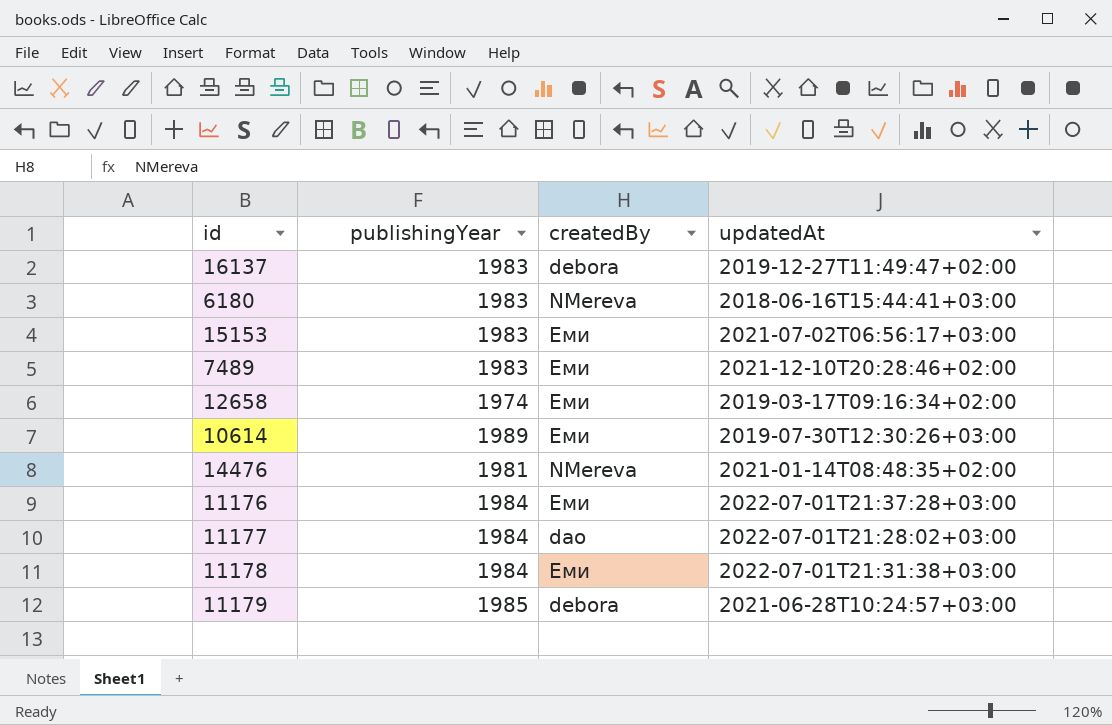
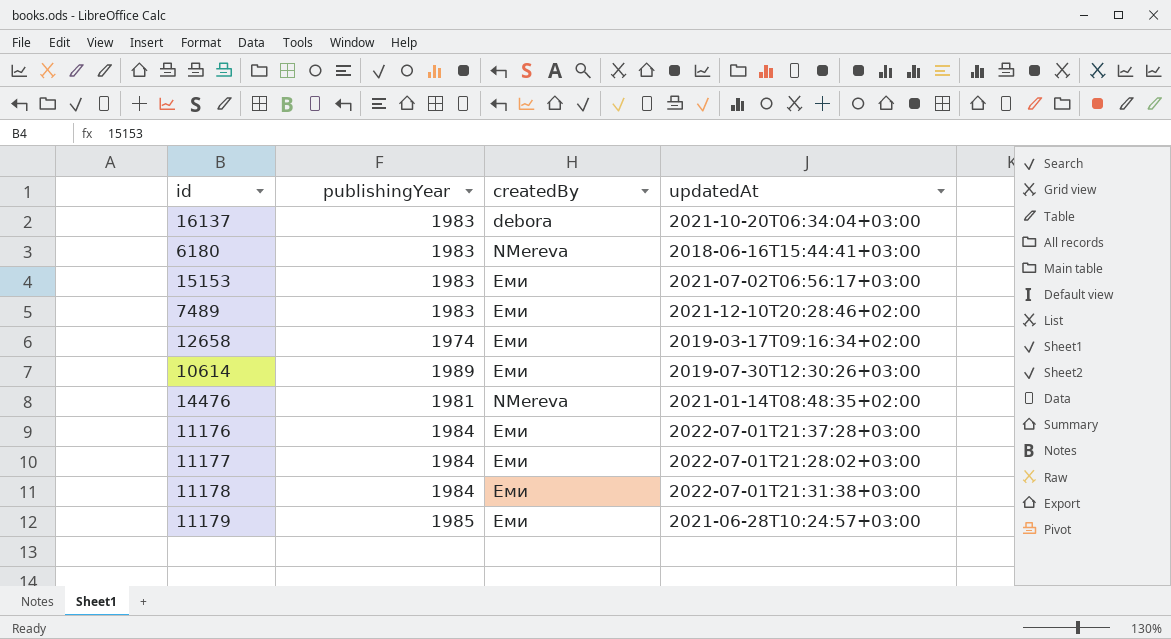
16137 | updatedAt: 2019-12-27T11:49:47+02:00 -> 2021-10-20T06:34:04+03:00
11177 | createdBy: dao -> Еми
11179 | createdBy: debora -> Еми

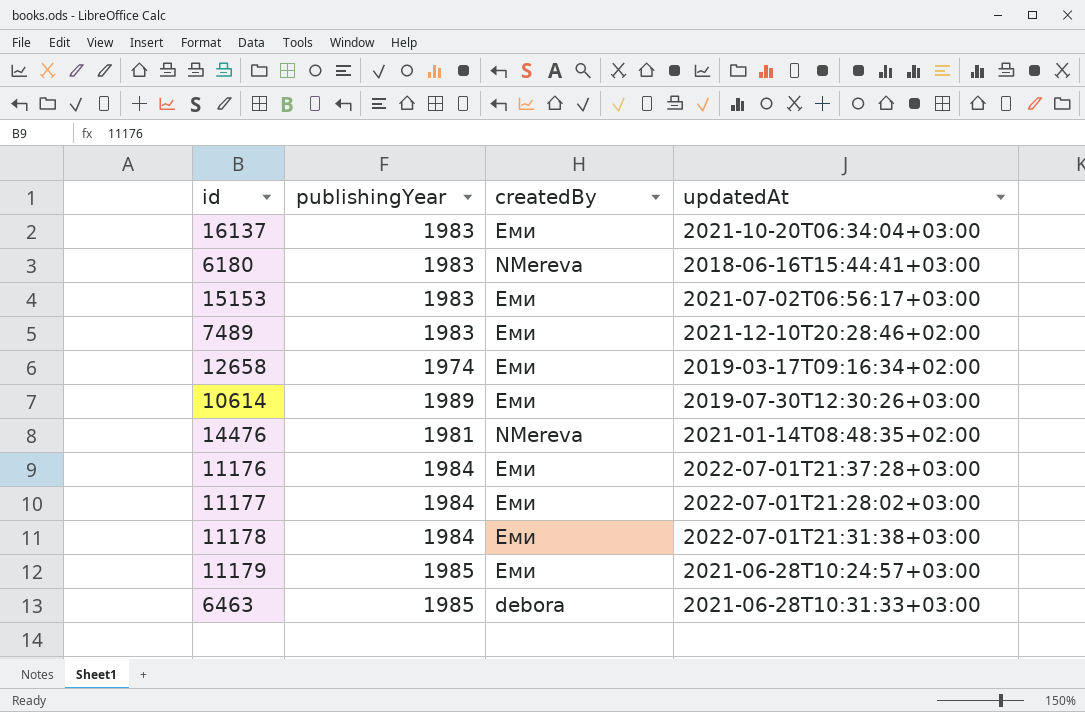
16137 | createdBy: debora -> Еми
row 6463: none -> 1985 | debora | 2021-06-28T10:31:33+03:00

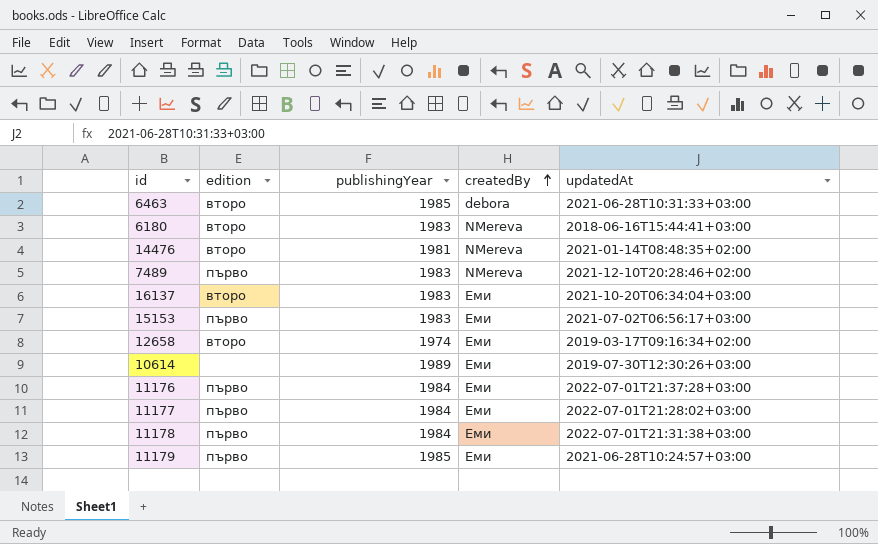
row order: none -> createdBy ascending
column edition | position: none -> 2
7489 | createdBy: Еми -> NMereva

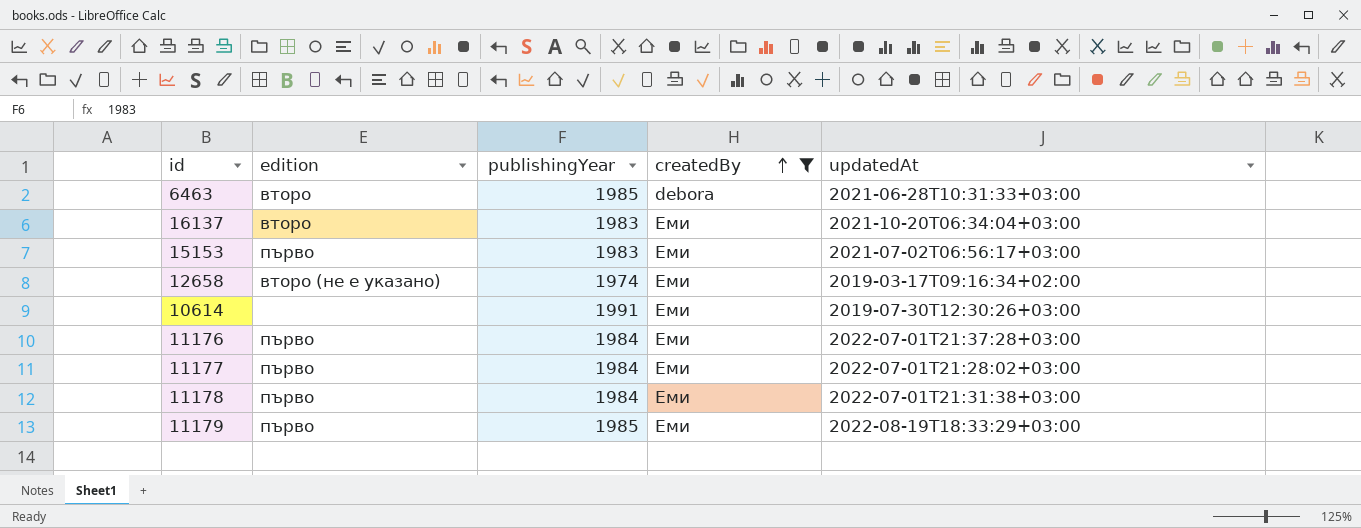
filter: none -> createdBy != NMereva
12658 | edition: второ -> второ (не е указано)
10614 | publishingYear: 1989 -> 1991
11179 | updatedAt: 2021-06-28T10:24:57+03:00 -> 2022-08-19T18:33:29+03:00

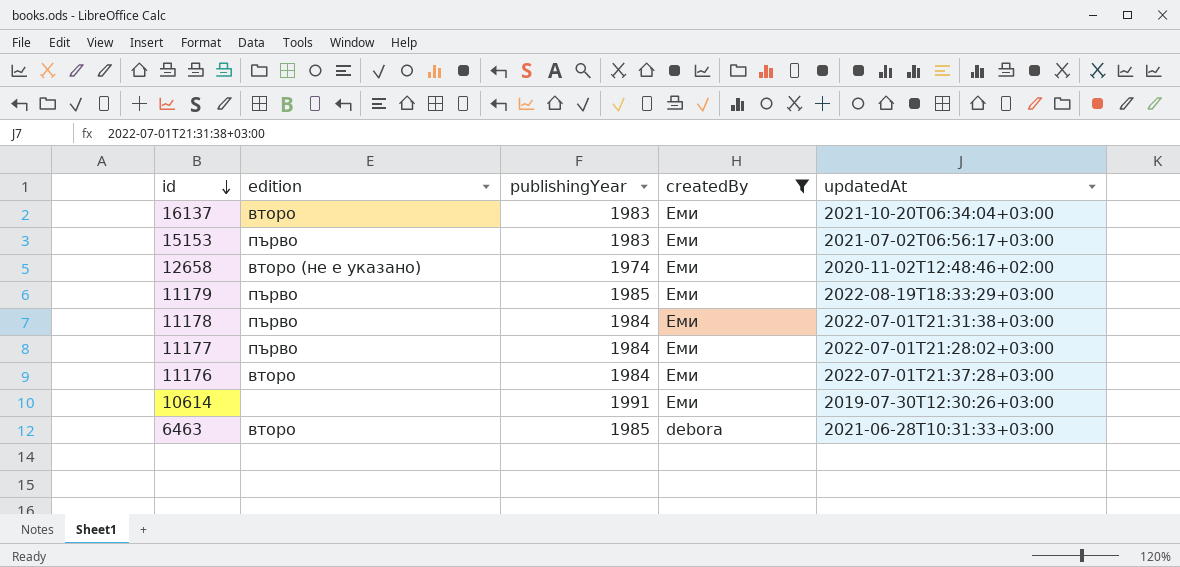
row order: createdBy ascending -> id descending
12658 | updatedAt: 2019-03-17T09:16:34+02:00 -> 2020-11-02T12:48:46+02:00
11176 | edition: първо -> второ

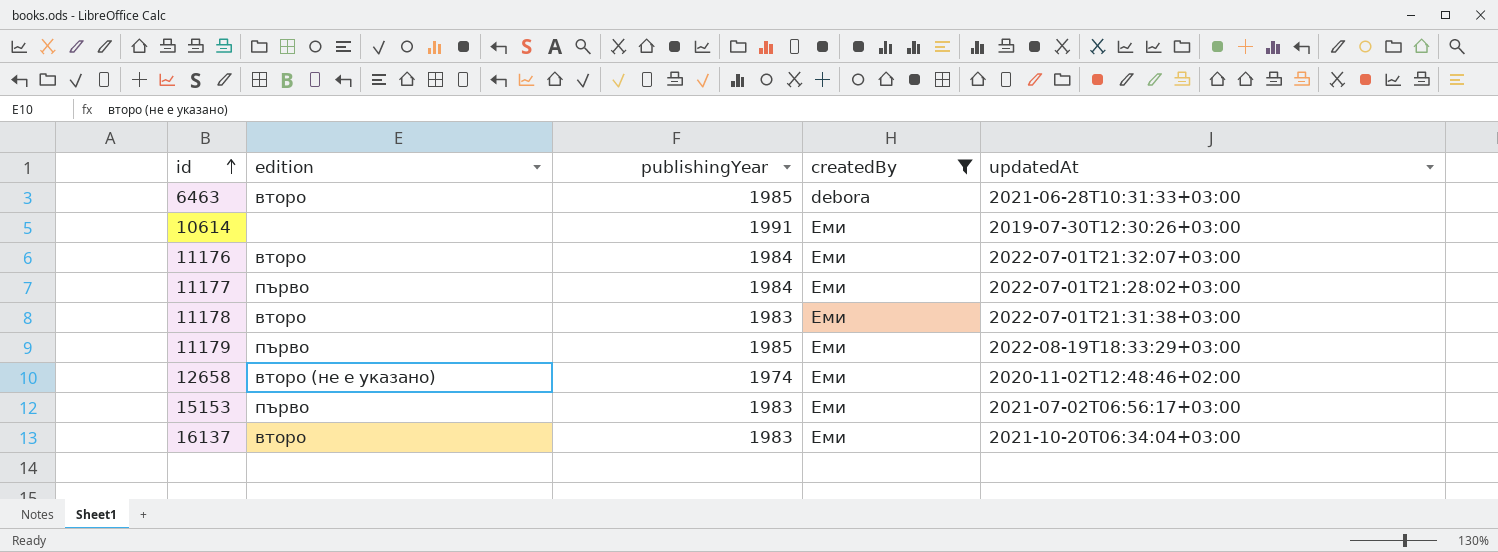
row order: id descending -> id ascending
11176 | updatedAt: 2022-07-01T21:37:28+03:00 -> 2022-07-01T21:32:07+03:00
11178 | edition: първо -> второ
11178 | publishingYear: 1984 -> 1983

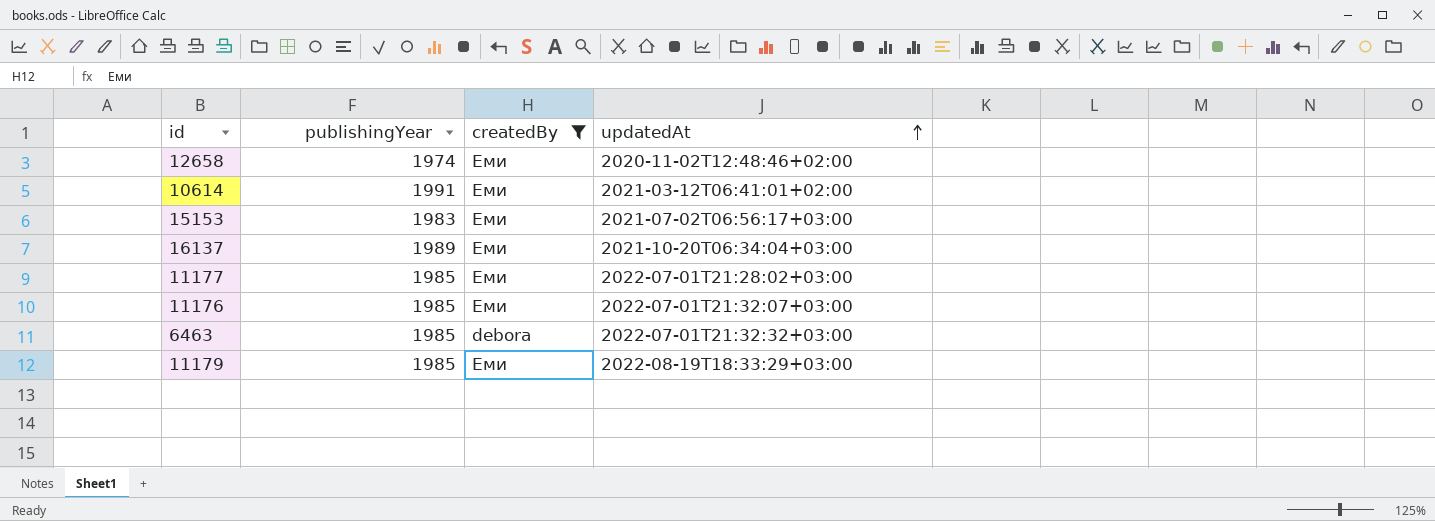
row order: id ascending -> updatedAt ascending
column edition | position: 2 -> none
row 11178: второ | 1983 | Еми | 2022-07-01T21:31:38+03:00 -> none
10614 | updatedAt: 2019-07-30T12:30:26+03:00 -> 2021-03-12T06:41:01+02:00
16137 | publishingYear: 1983 -> 1989
11177 | publishingYear: 1984 -> 1985
11176 | publishingYear: 1984 -> 1985
6463 | updatedAt: 2021-06-28T10:31:33+03:00 -> 2022-07-01T21:32:32+03:00

